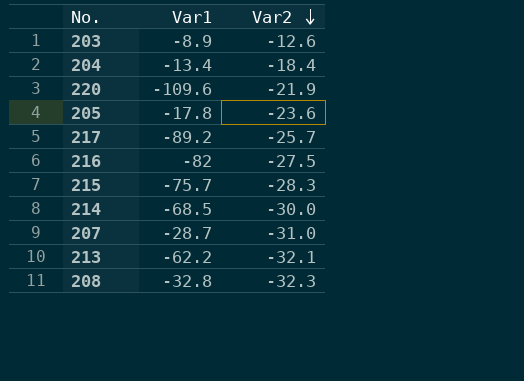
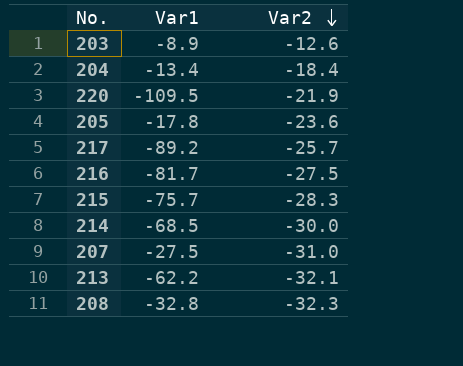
220 | Var1: -109.6 -> -109.5
216 | Var1: -82 -> -81.7
207 | Var1: -28.7 -> -27.5

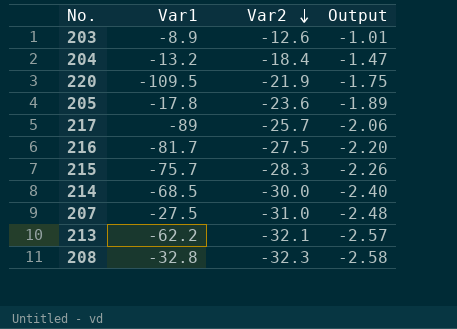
column Output | formula: none -> [Var2] * 0.08
204 | Var1: -13.4 -> -13.2
217 | Var1: -89.2 -> -89

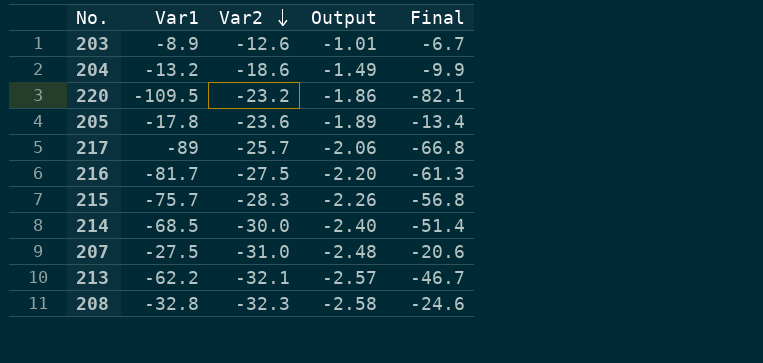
column Final | formula: none -> [Var1] * 0.75
204 | Var2: -18.4 -> -18.6
204 | Output: -1.47 -> -1.49
220 | Var2: -21.9 -> -23.2
220 | Output: -1.75 -> -1.86

